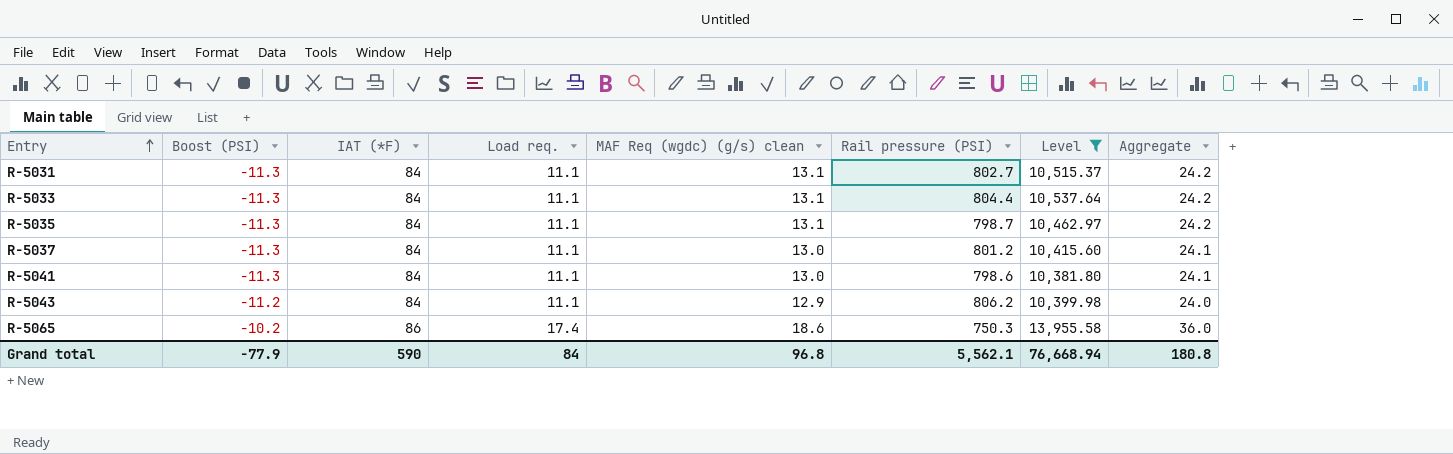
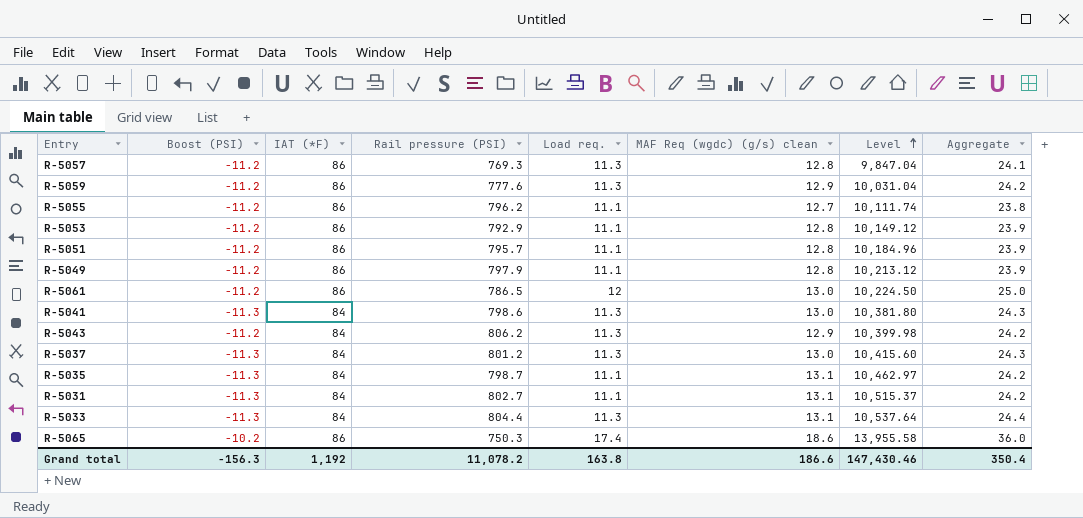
filter: Level >= 10,381.80 -> none
row order: Entry ascending -> Level ascending
column Rail pressure (PSI) | position: 6 -> 4
R-5041 | Load req.: 11.1 -> 11.3
R-5041 | Aggregate: 24.1 -> 24.3
R-5043 | Load req.: 11.1 -> 11.3
R-5043 | Aggregate: 24.0 -> 24.2
R-5037 | Load req.: 11.1 -> 11.3
R-5037 | Aggregate: 24.1 -> 24.3
R-5033 | Load req.: 11.1 -> 11.3
R-5033 | Aggregate: 24.2 -> 24.4
Grand total | Boost (PSI): -77.9 -> -156.3
Grand total | IAT (*F): 590 -> 1,192
Grand total | Rail pressure (PSI): 5,562.1 -> 11,078.2
Grand total | Load req.: 84 -> 163.8
Grand total | MAF Req (wgdc) (g/s) clean: 96.8 -> 186.6
Grand total | Level: 76,668.94 -> 147,430.46
Grand total | Aggregate: 180.8 -> 350.4

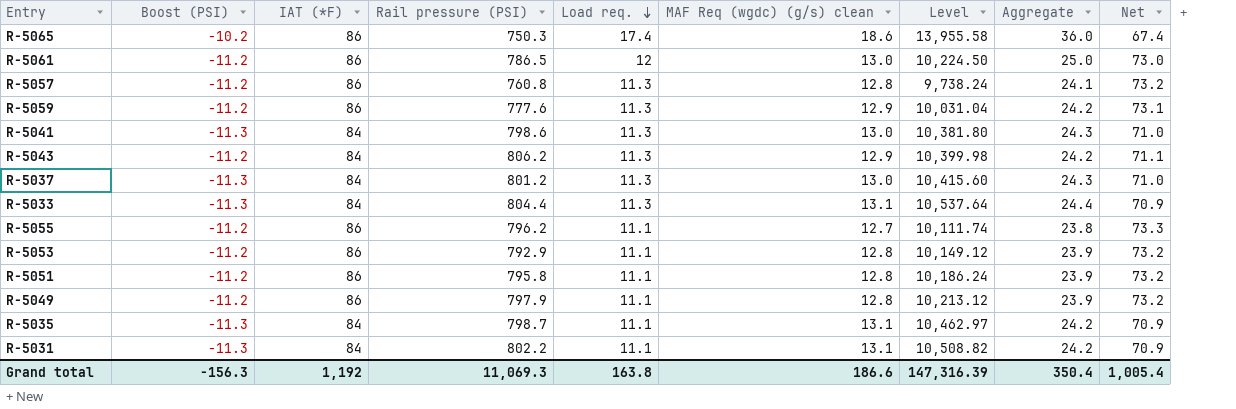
row order: Level ascending -> Load req. descending
column Net | formula: none -> [IAT (*F)] - [MAF Req (wgdc) (g/s) clean]
R-5057 | Rail pressure (PSI): 769.3 -> 760.8
R-5057 | Level: 9,847.04 -> 9,738.24
R-5051 | Rail pressure (PSI): 795.7 -> 795.8
R-5051 | Level: 10,184.96 -> 10,186.24
R-5031 | Rail pressure (PSI): 802.7 -> 802.2
R-5031 | Level: 10,515.37 -> 10,508.82
Grand total | Rail pressure (PSI): 11,078.2 -> 11,069.3
Grand total | Level: 147,430.46 -> 147,316.39

